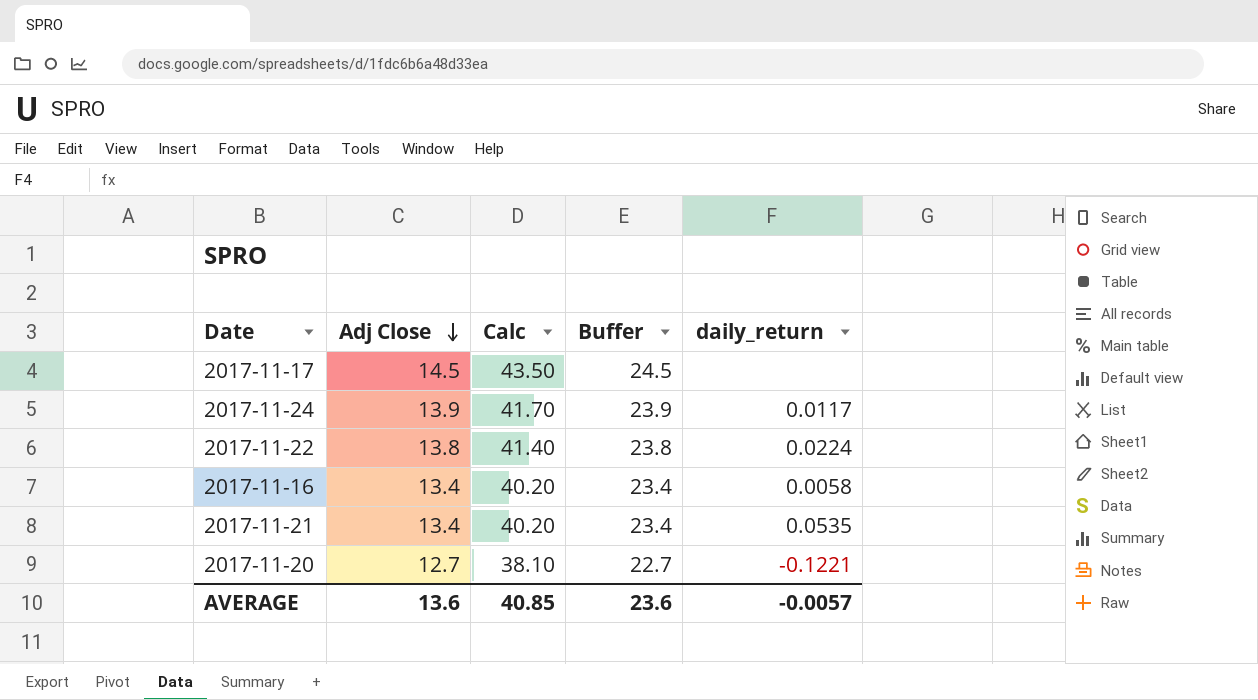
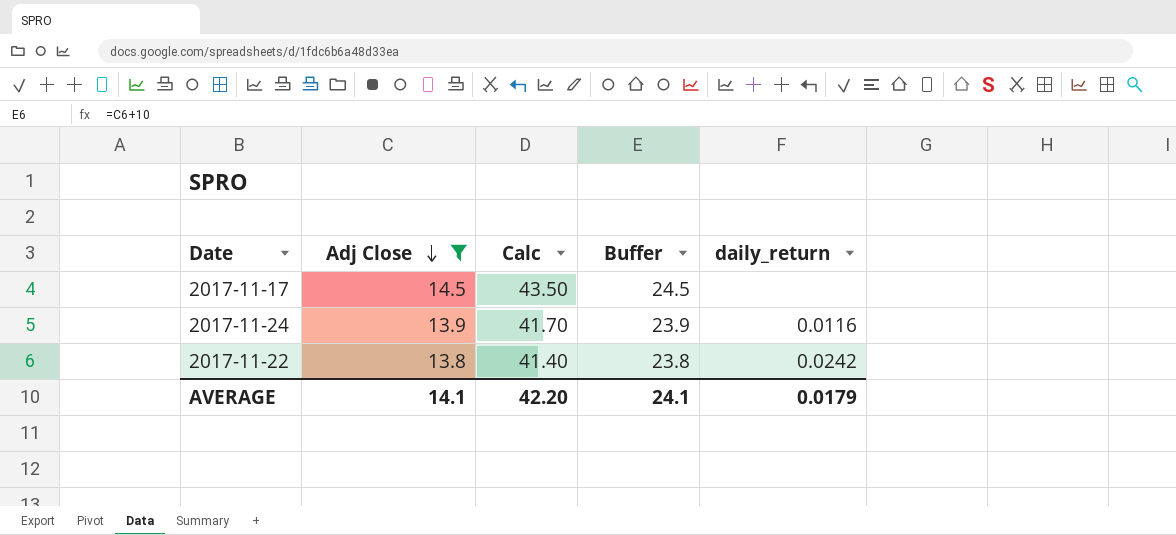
filter: none -> Adj Close >= 13.8
2017-11-24 | daily_return: 0.0117 -> 0.0116
2017-11-22 | daily_return: 0.0224 -> 0.0242
AVERAGE | Adj Close: 13.6 -> 14.1
AVERAGE | Calc: 40.85 -> 42.20
AVERAGE | Buffer: 23.6 -> 24.1
AVERAGE | daily_return: -0.0057 -> 0.0179

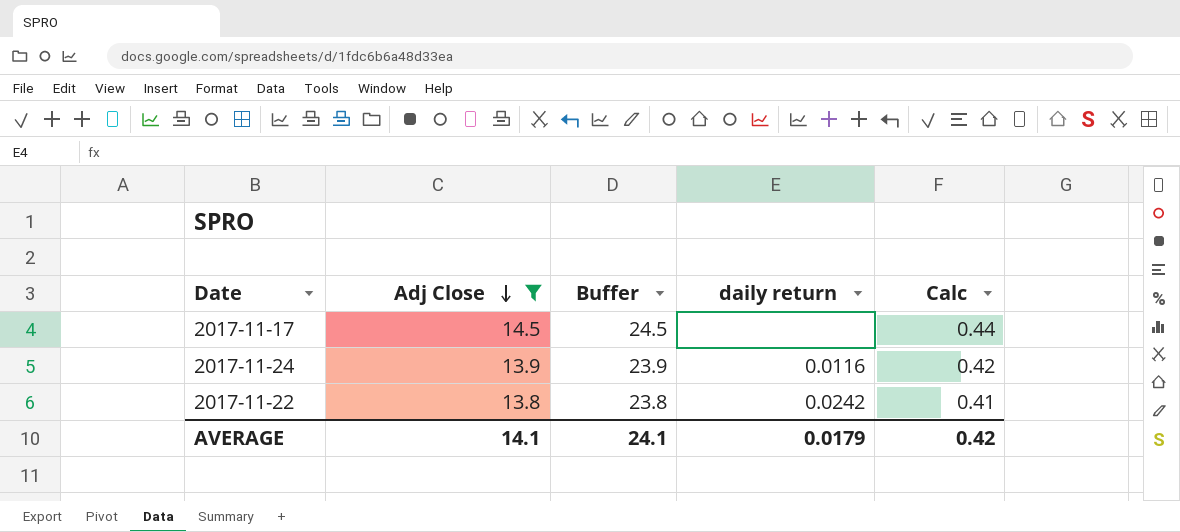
column name: daily_return -> daily return
column Calc | formula: [Adj Close] * 3 -> [Adj Close] * 0.03
column Calc | position: 3 -> 5
AVERAGE | Calc: 42.20 -> 0.42

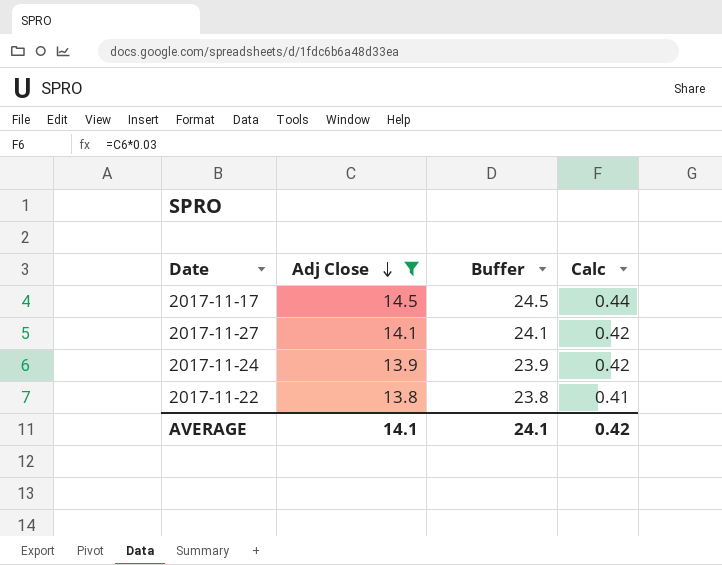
column daily return | position: 4 -> none
row 2017-11-27: none -> 14.1 | 24.1 | 0.42

